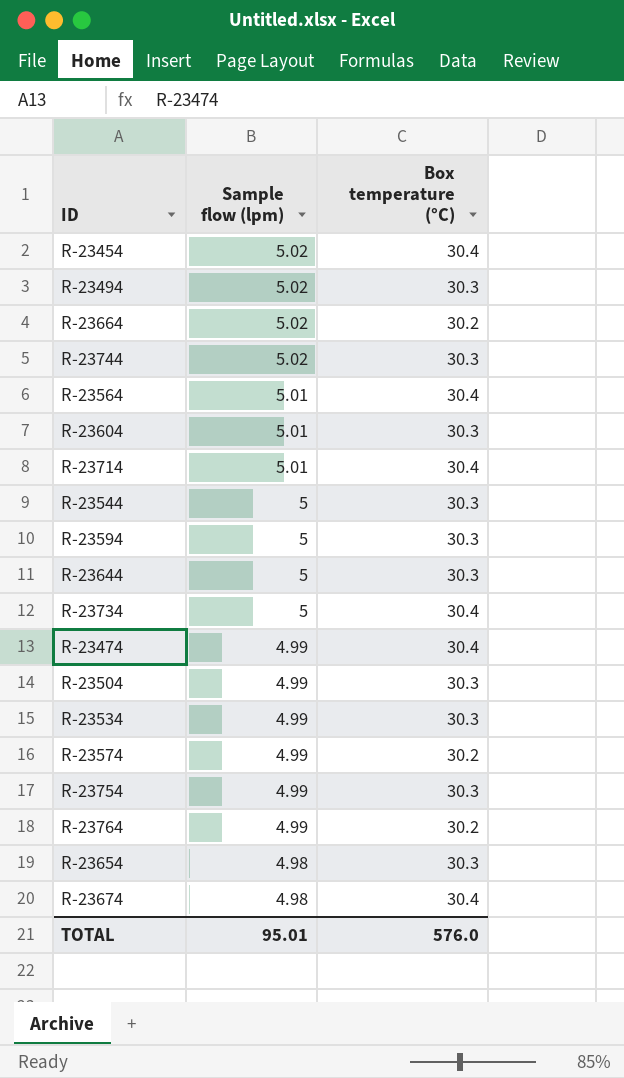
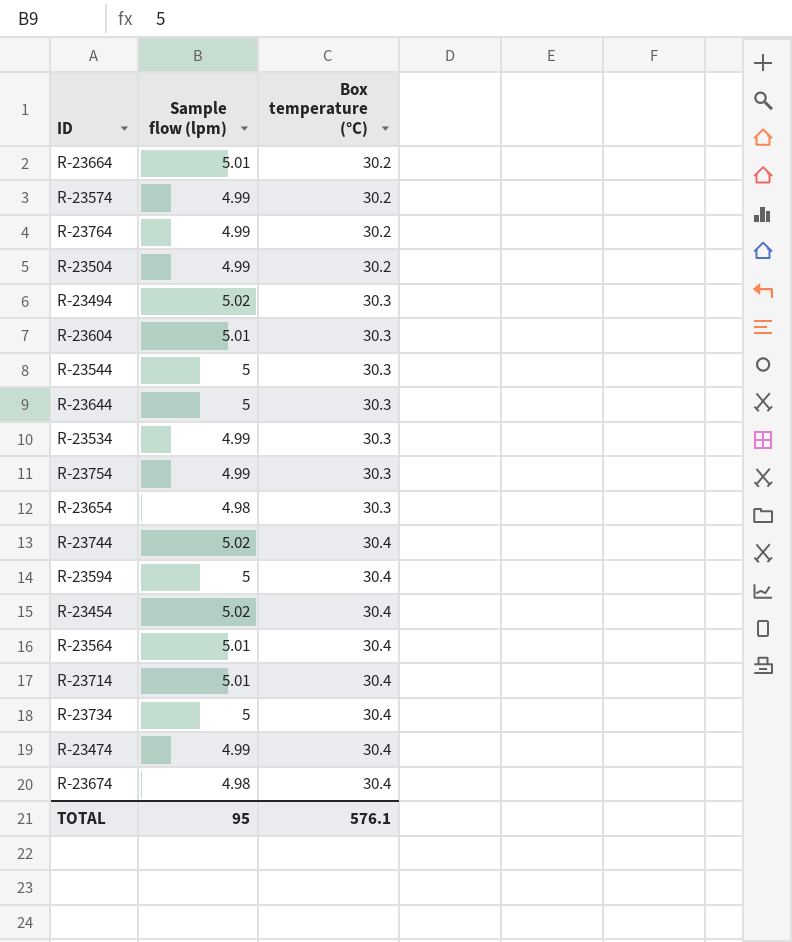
row order: Sample flow (lpm) descending -> Box temperature (°C) ascending
R-23664 | Sample flow (lpm): 5.02 -> 5.01
R-23504 | Box temperature (°C): 30.3 -> 30.2
R-23744 | Box temperature (°C): 30.3 -> 30.4
R-23594 | Box temperature (°C): 30.3 -> 30.4
TOTAL | Sample flow (lpm): 95.01 -> 95
TOTAL | Box temperature (°C): 576.0 -> 576.1

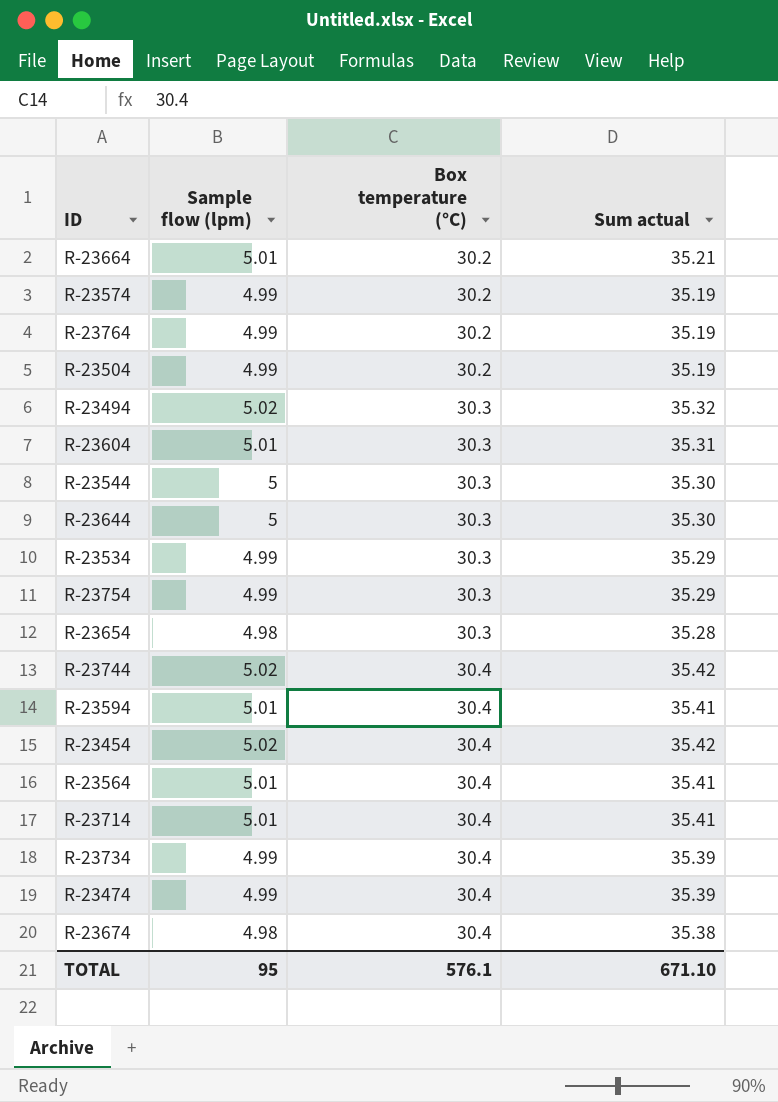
column Sum actual | formula: none -> [Sample flow (lpm)] + [Box temperature (°C)]
R-23594 | Sample flow (lpm): 5 -> 5.01
R-23734 | Sample flow (lpm): 5 -> 4.99

